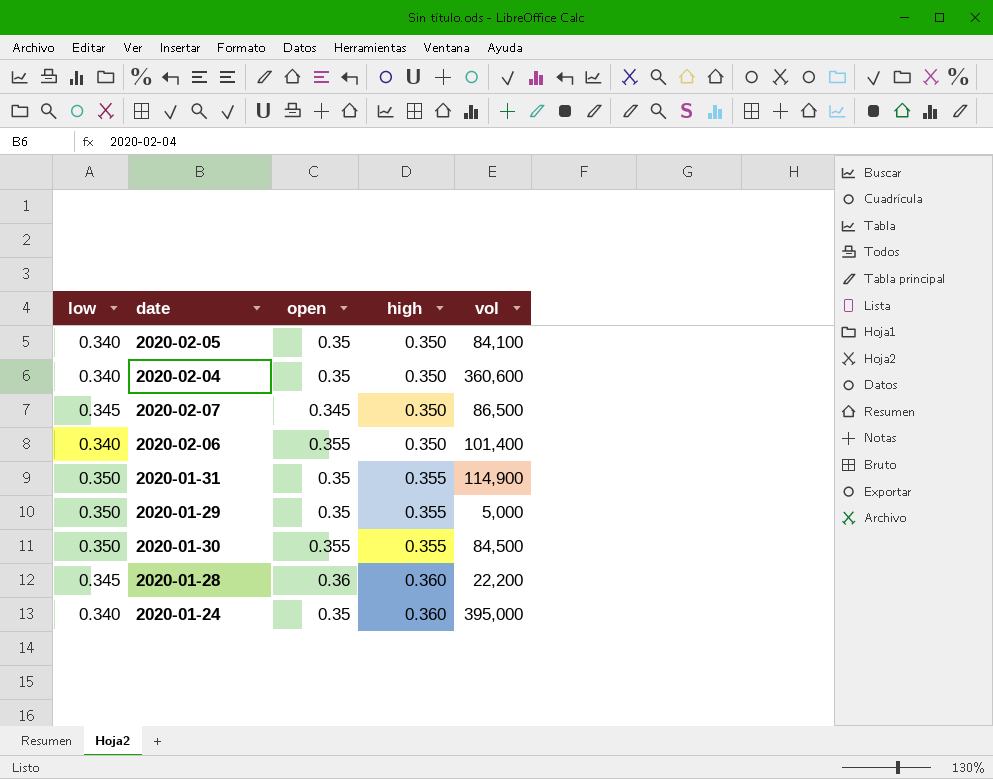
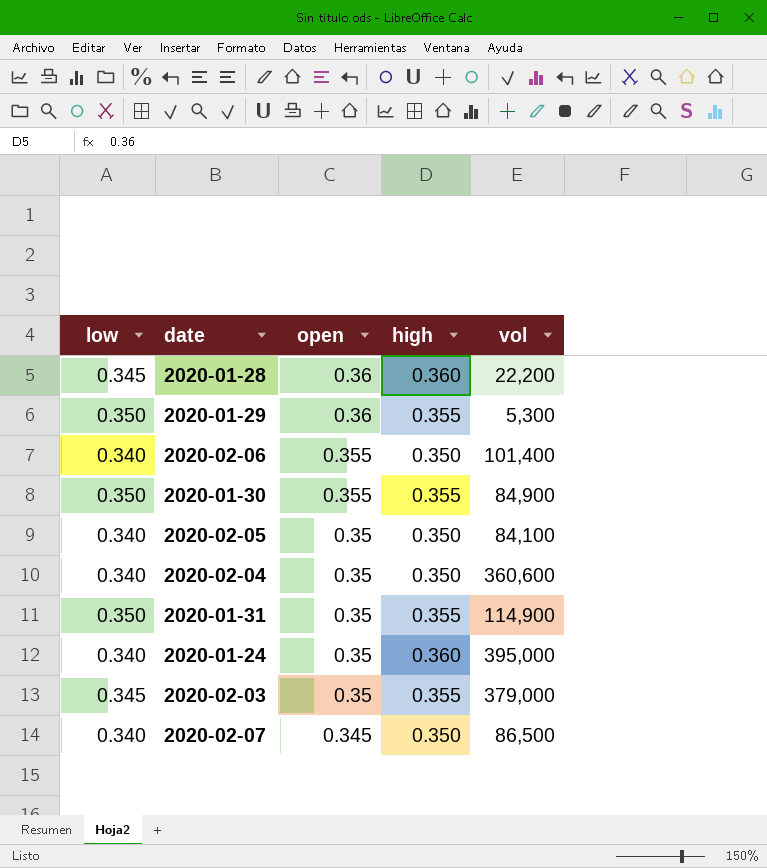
row order: high ascending -> open descending
2020-01-29 | open: 0.35 -> 0.36
2020-01-29 | vol: 5,000 -> 5,300
2020-01-30 | vol: 84,500 -> 84,900
row 2020-02-03: none -> 0.345 | 0.35 | 0.355 | 379,000
2020-02-07 | low: 0.345 -> 0.340

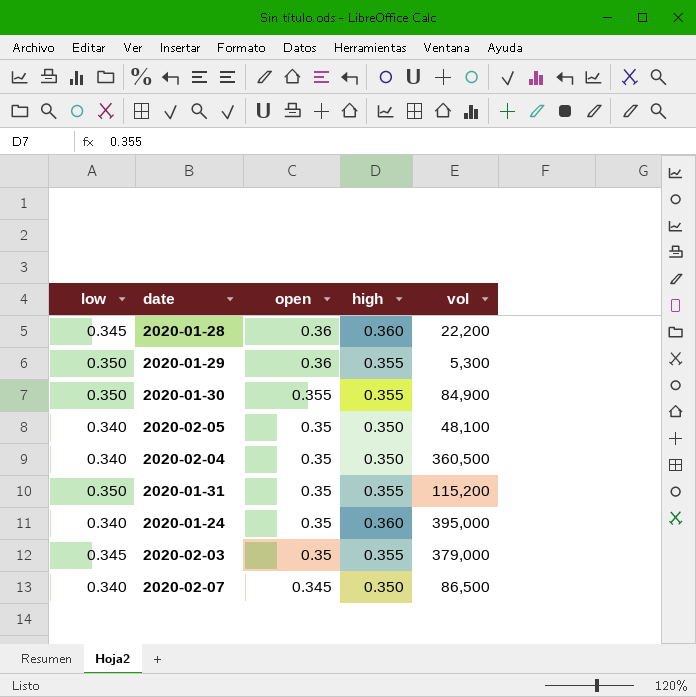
row 2020-02-06: 0.340 | 0.355 | 0.350 | 101,400 -> none
2020-02-05 | vol: 84,100 -> 48,100
2020-02-04 | vol: 360,600 -> 360,500
2020-01-31 | vol: 114,900 -> 115,200

